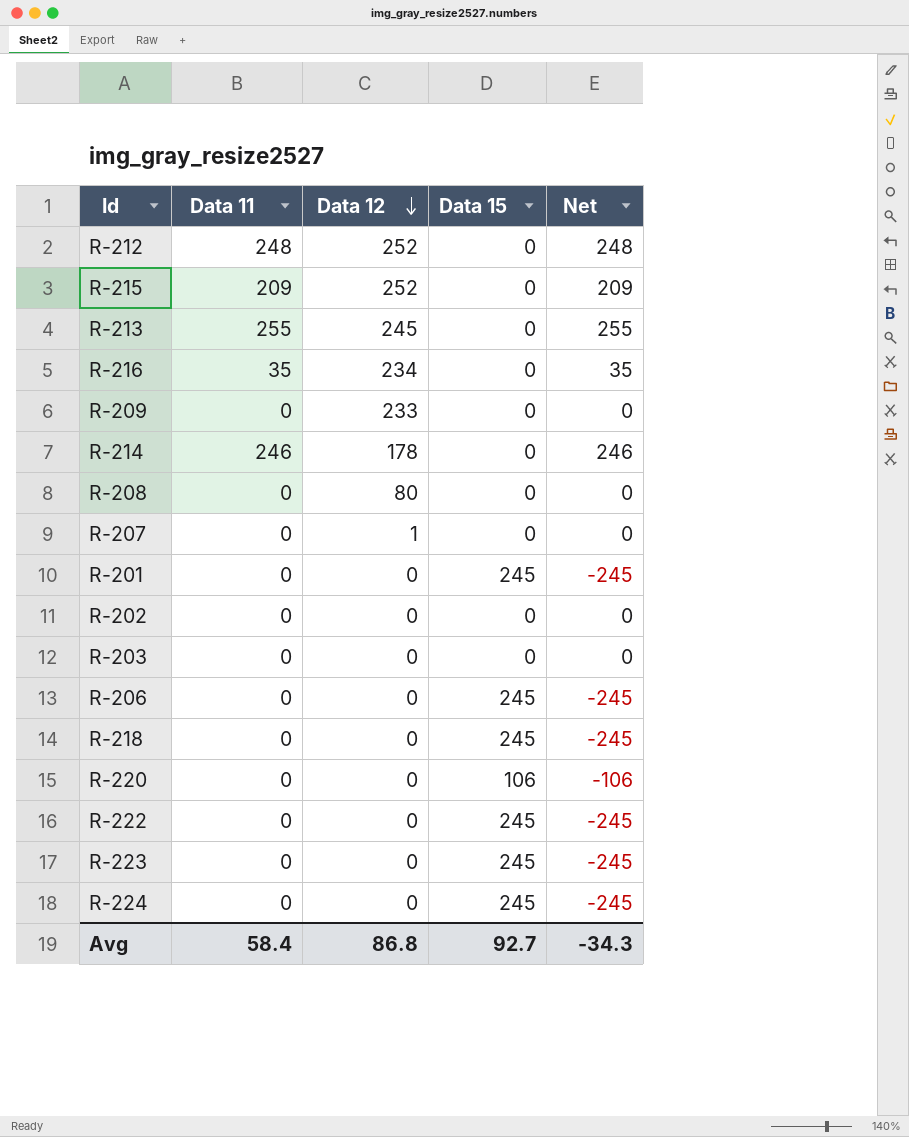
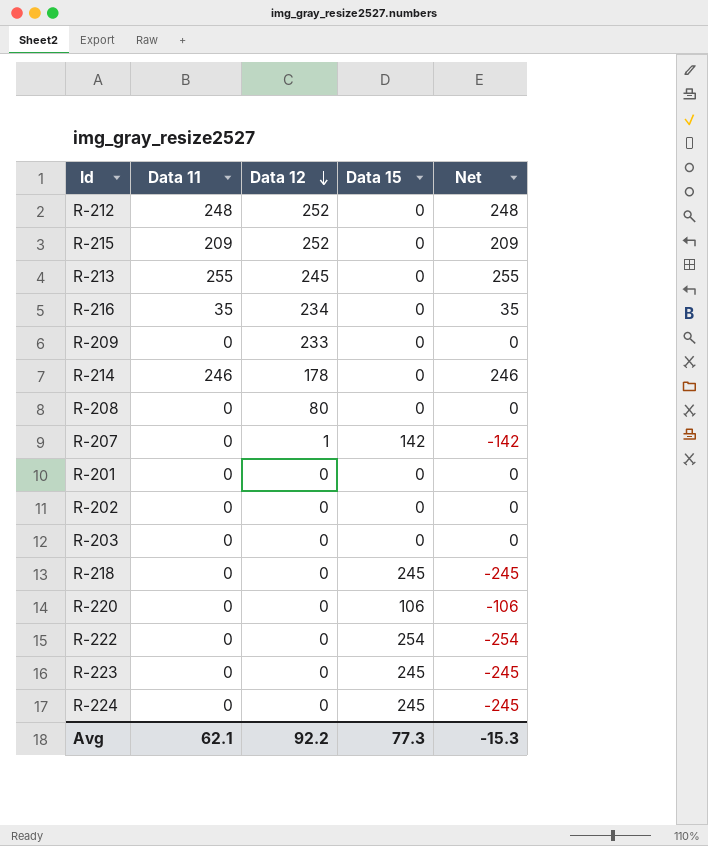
row R-206: 0 | 0 | 245 | -245 -> none
R-207 | Data 15: 0 -> 142
R-207 | Net: 0 -> -142
R-201 | Data 15: 245 -> 0
R-201 | Net: -245 -> 0
R-222 | Data 15: 245 -> 254
R-222 | Net: -245 -> -254
Avg | Data 11: 58.4 -> 62.1
Avg | Data 12: 86.8 -> 92.2
Avg | Data 15: 92.7 -> 77.3
Avg | Net: -34.3 -> -15.3

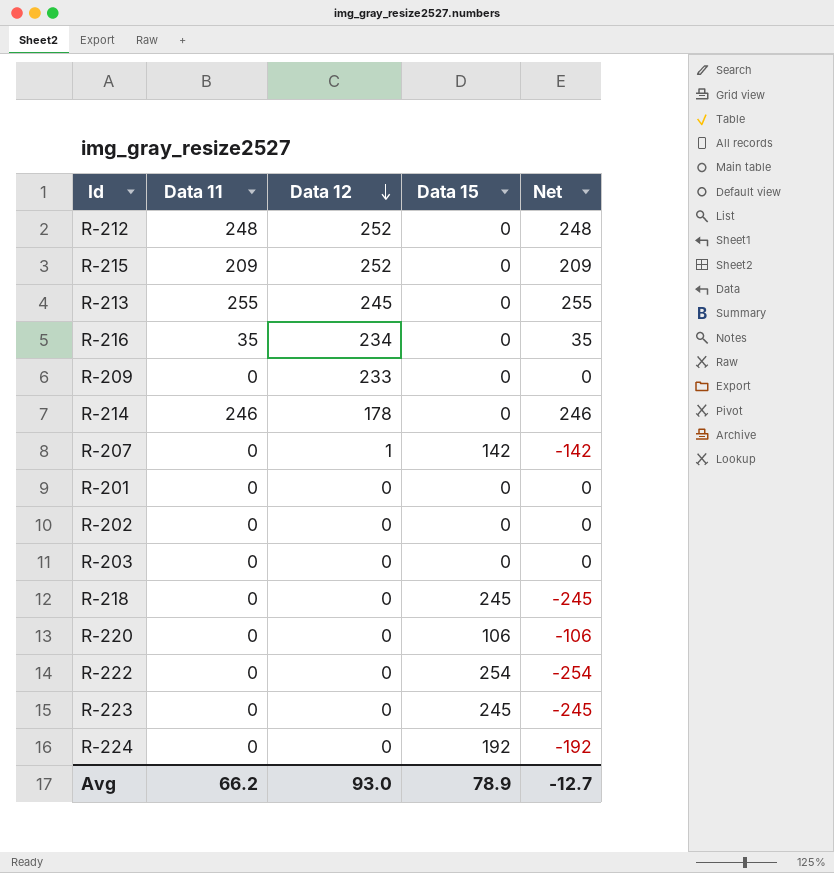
row R-208: 0 | 80 | 0 | 0 -> none
R-224 | Data 15: 245 -> 192
R-224 | Net: -245 -> -192
Avg | Data 11: 62.1 -> 66.2
Avg | Data 12: 92.2 -> 93.0
Avg | Data 15: 77.3 -> 78.9
Avg | Net: -15.3 -> -12.7

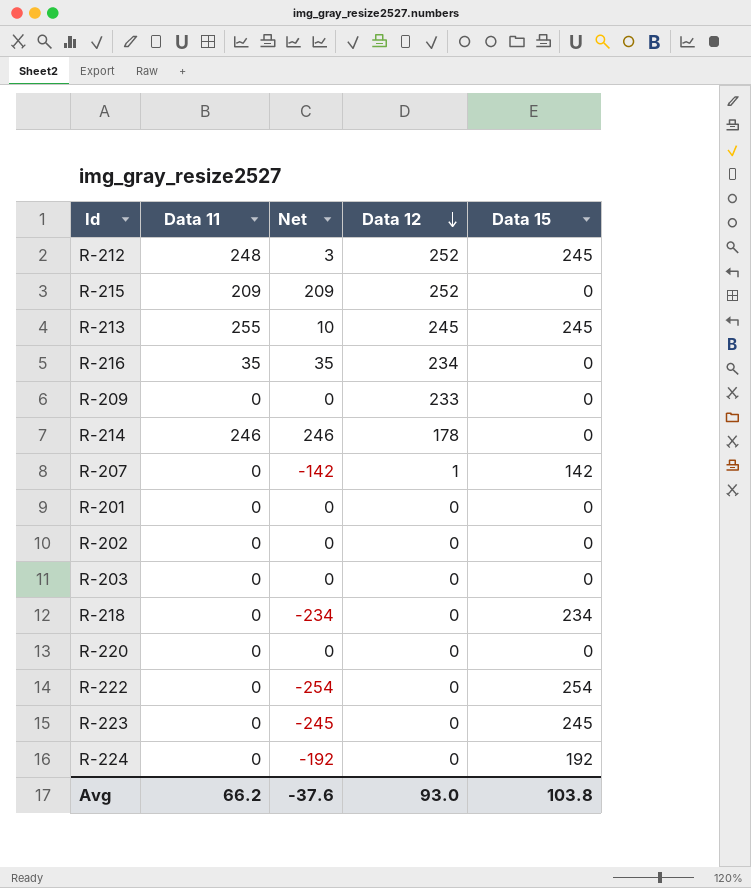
column Net | position: 5 -> 3
R-212 | Net: 248 -> 3
R-212 | Data 15: 0 -> 245
R-213 | Net: 255 -> 10
R-213 | Data 15: 0 -> 245
R-218 | Net: -245 -> -234
R-218 | Data 15: 245 -> 234
R-220 | Net: -106 -> 0
R-220 | Data 15: 106 -> 0
Avg | Net: -12.7 -> -37.6
Avg | Data 15: 78.9 -> 103.8

